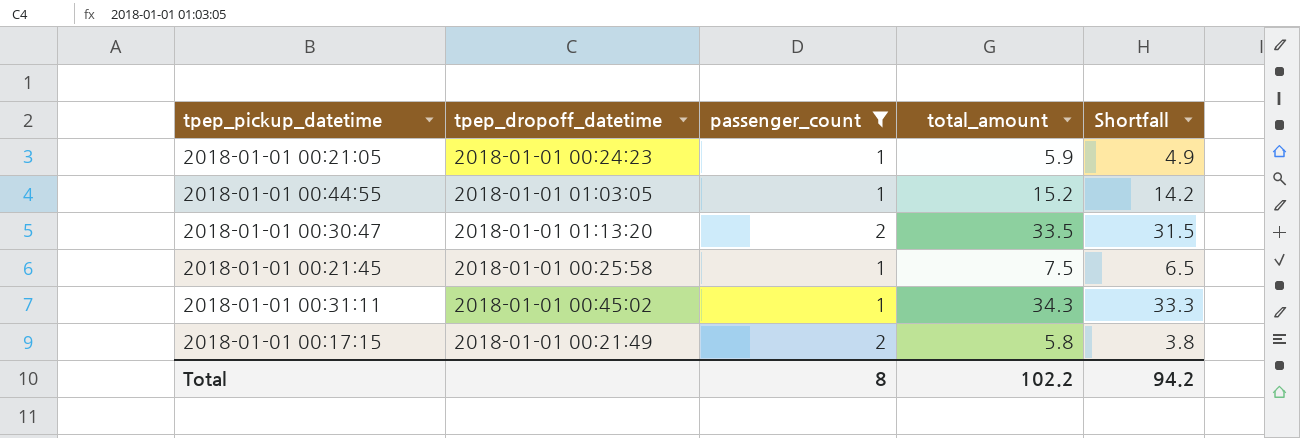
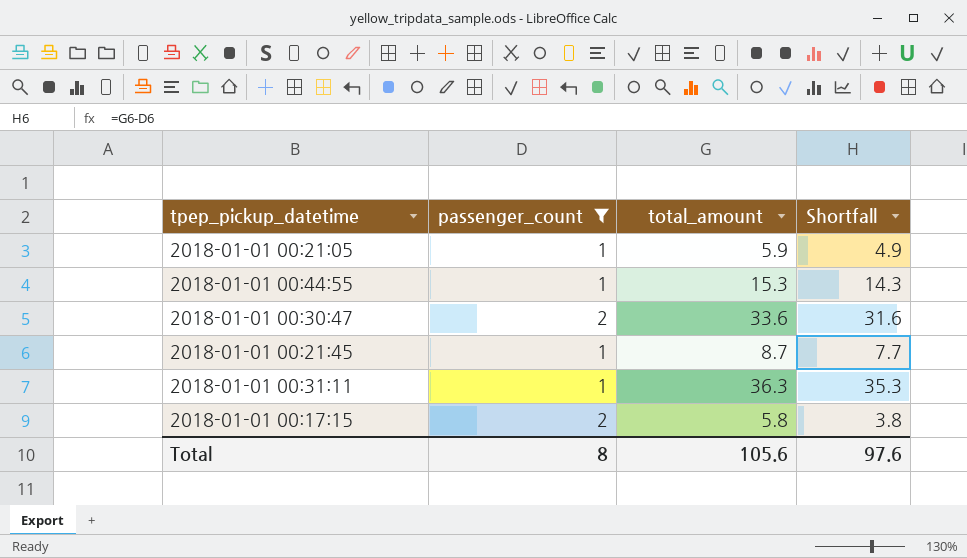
column tpep_dropoff_datetime | position: 2 -> none
2018-01-01 00:44:55 | total_amount: 15.2 -> 15.3
2018-01-01 00:44:55 | Shortfall: 14.2 -> 14.3
2018-01-01 00:30:47 | total_amount: 33.5 -> 33.6
2018-01-01 00:30:47 | Shortfall: 31.5 -> 31.6
2018-01-01 00:21:45 | total_amount: 7.5 -> 8.7
2018-01-01 00:21:45 | Shortfall: 6.5 -> 7.7
2018-01-01 00:31:11 | total_amount: 34.3 -> 36.3
2018-01-01 00:31:11 | Shortfall: 33.3 -> 35.3
Total | total_amount: 102.2 -> 105.6
Total | Shortfall: 94.2 -> 97.6

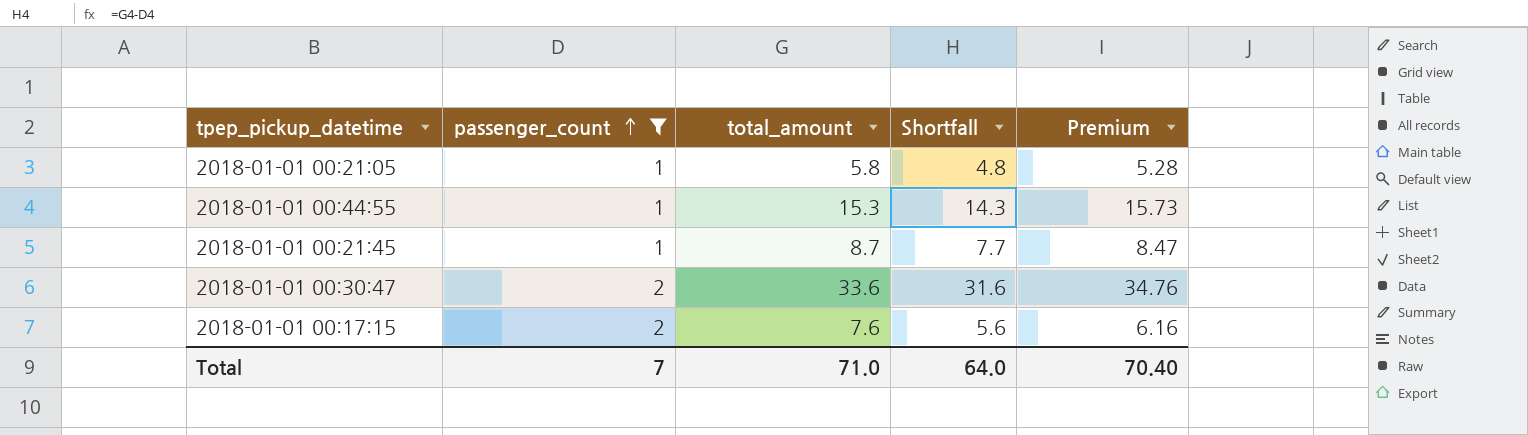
row order: none -> passenger_count ascending
column Premium | formula: none -> [Shortfall] * 1.1
row 2018-01-01 00:31:11: 1 | 36.3 | 35.3 -> none
2018-01-01 00:21:05 | total_amount: 5.9 -> 5.8
2018-01-01 00:21:05 | Shortfall: 4.9 -> 4.8
2018-01-01 00:17:15 | total_amount: 5.8 -> 7.6
2018-01-01 00:17:15 | Shortfall: 3.8 -> 5.6
Total | passenger_count: 8 -> 7
Total | total_amount: 105.6 -> 71.0
Total | Shortfall: 97.6 -> 64.0

